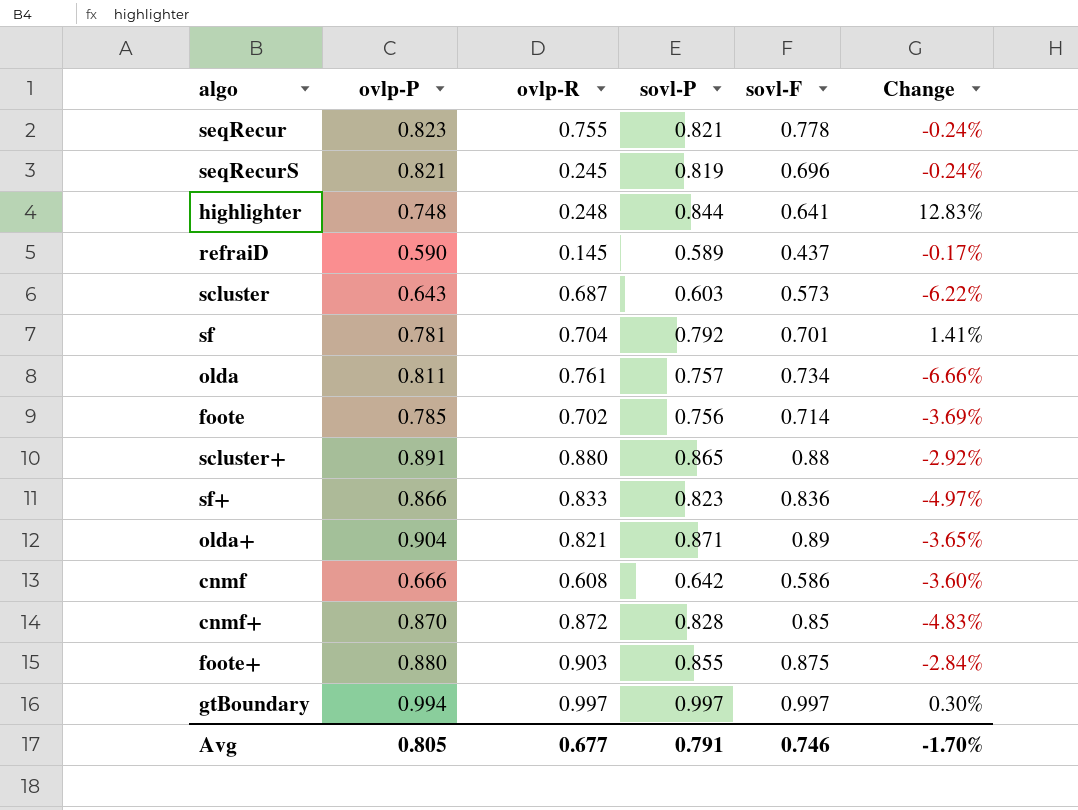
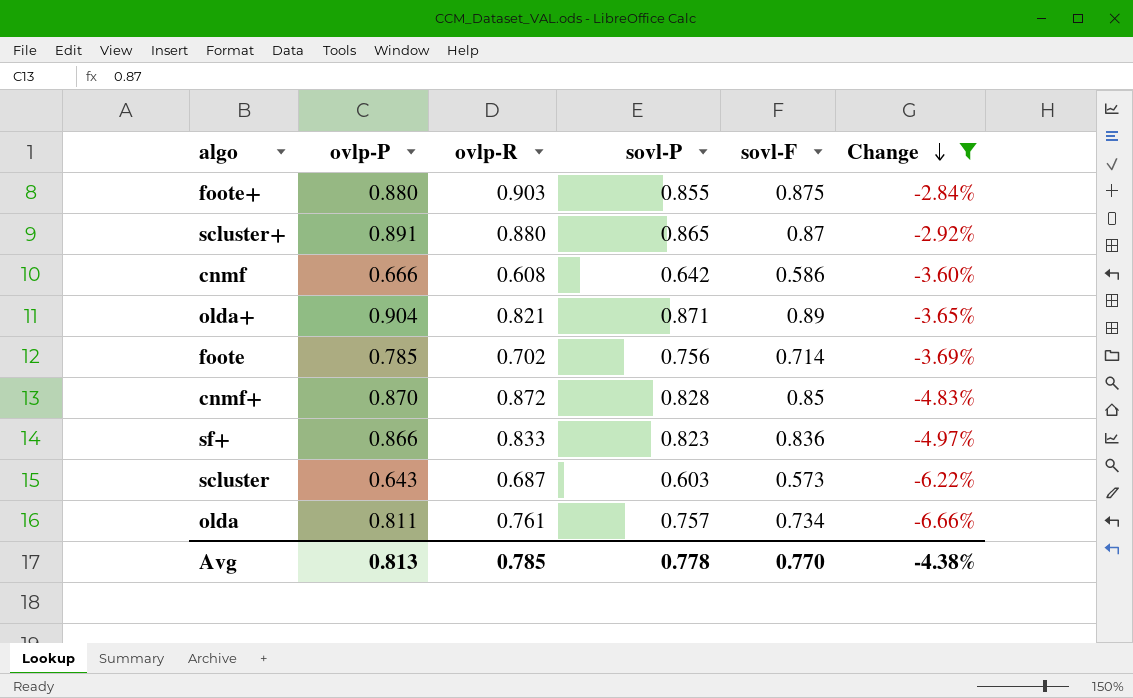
filter: none -> Change <= -2.84%
row order: none -> Change descending
scluster+ | sovl-F: 0.88 -> 0.87
Avg | ovlp-P: 0.805 -> 0.813
Avg | ovlp-R: 0.677 -> 0.785
Avg | sovl-P: 0.791 -> 0.778
Avg | sovl-F: 0.746 -> 0.770
Avg | Change: -1.70% -> -4.38%

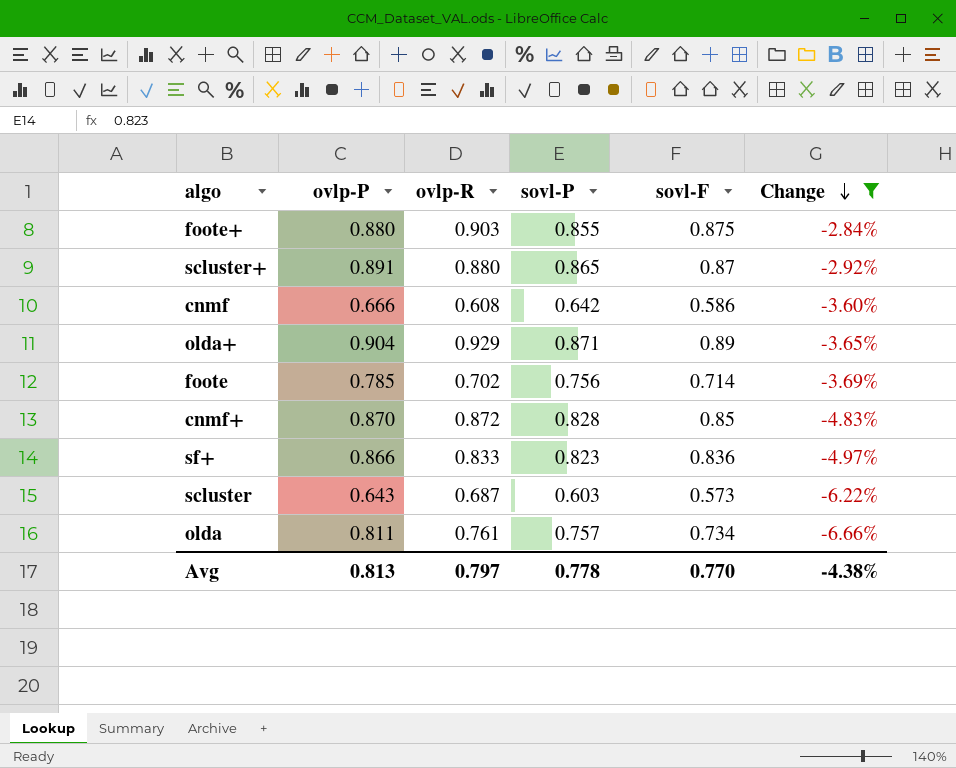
olda+ | ovlp-R: 0.821 -> 0.929
Avg | ovlp-R: 0.785 -> 0.797

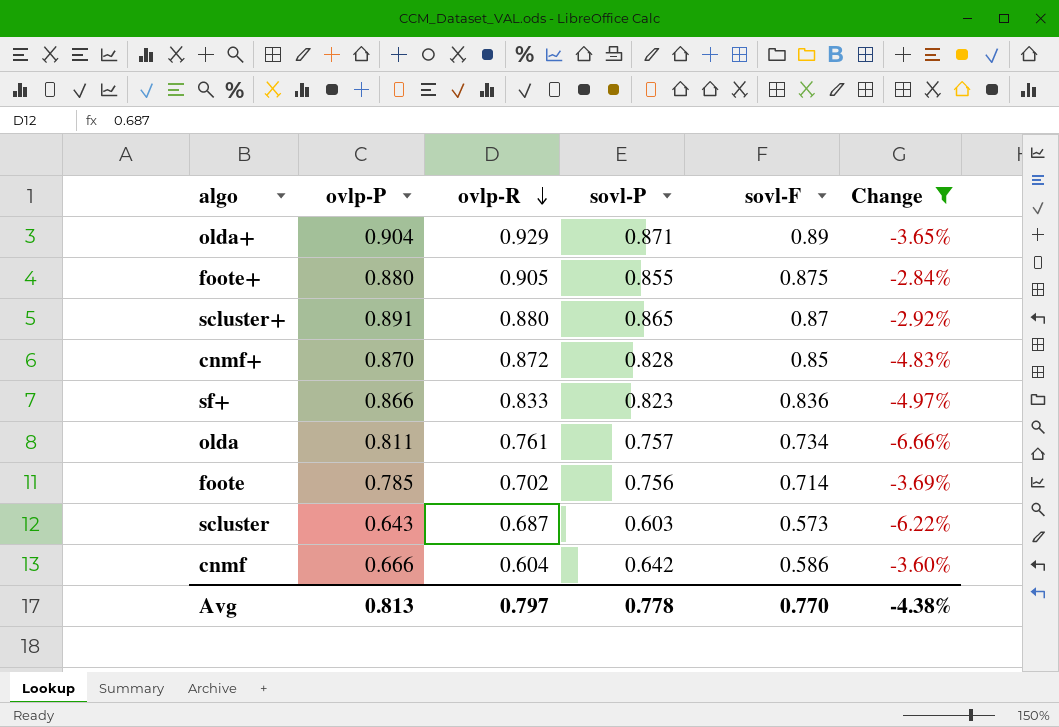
row order: Change descending -> ovlp-R descending
foote+ | ovlp-R: 0.903 -> 0.905
cnmf | ovlp-R: 0.608 -> 0.604

